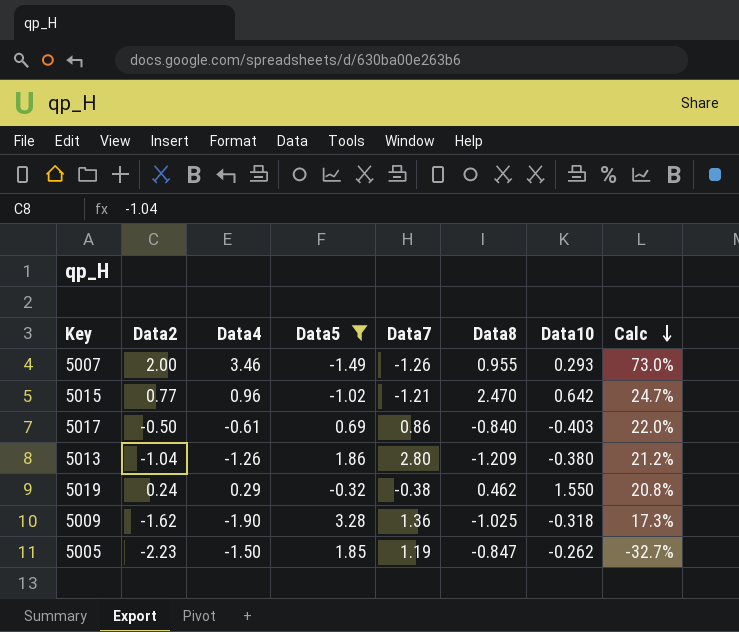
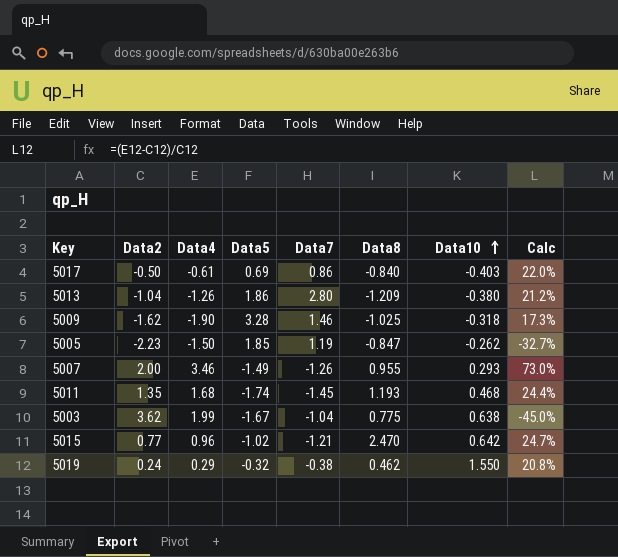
filter: Data5 >= -1.49 -> none
row order: Calc descending -> Data10 ascending
5009 | Data7: 1.36 -> 1.46

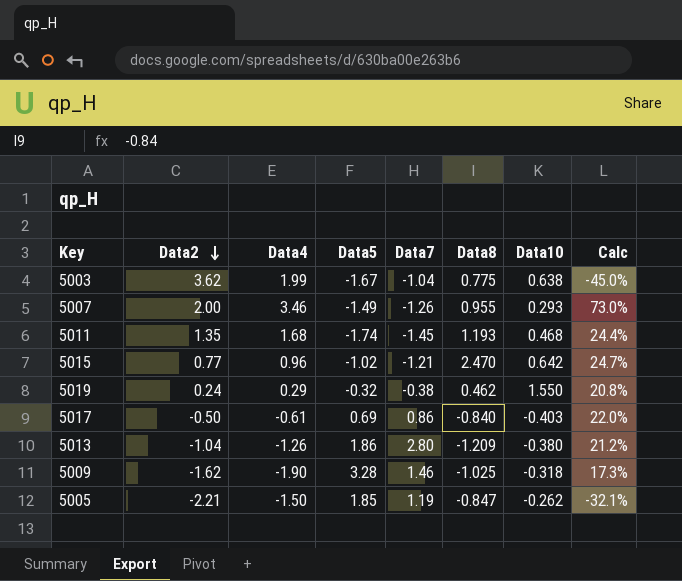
row order: Data10 ascending -> Data2 descending
5005 | Data2: -2.23 -> -2.21
5005 | Calc: -32.7% -> -32.1%

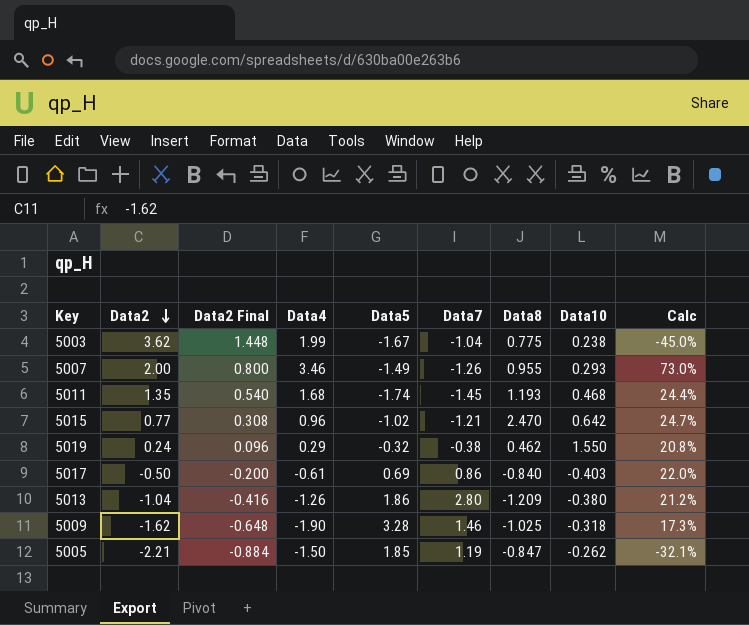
column Data2 Final | formula: none -> [Data2] * 0.4
5003 | Data10: 0.638 -> 0.238

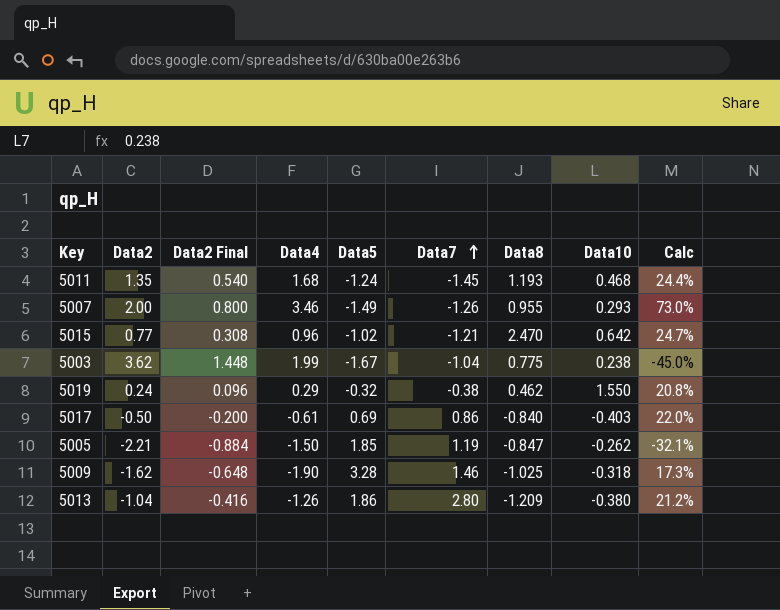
row order: Data2 descending -> Data7 ascending
5011 | Data5: -1.74 -> -1.24

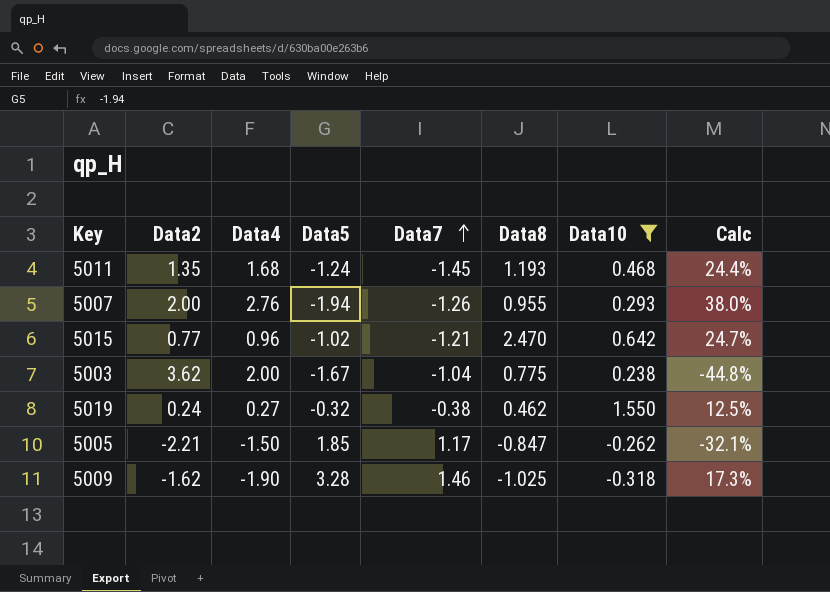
filter: none -> Data10 >= -0.318
column Data2 Final | formula: [Data2] * 0.4 -> none
5007 | Data4: 3.46 -> 2.76
5007 | Data5: -1.49 -> -1.94
5007 | Calc: 73.0% -> 38.0%
5003 | Data4: 1.99 -> 2.00
5003 | Calc: -45.0% -> -44.8%
5019 | Data4: 0.29 -> 0.27
5019 | Calc: 20.8% -> 12.5%
5005 | Data7: 1.19 -> 1.17

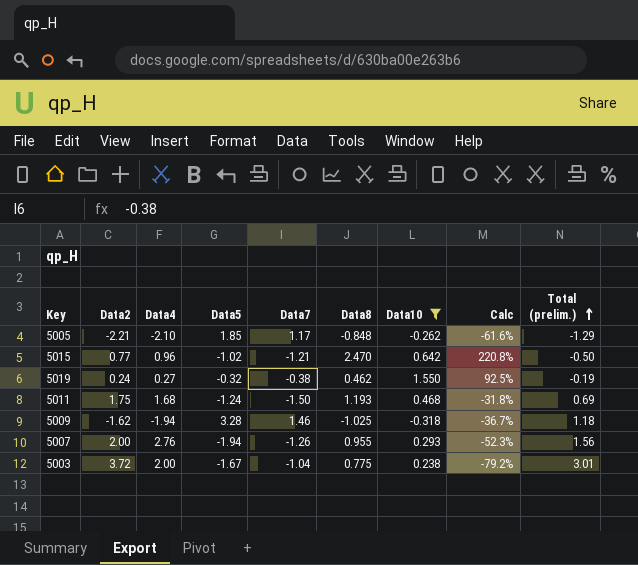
row order: Data7 ascending -> Total (prelim.) ascending
column Calc | formula: ([Data4] - [Data2]) / [Data2] -> ([Data8] - [Data2]) / [Data2]
column Total (prelim.) | formula: none -> [Data2] + [Data4] + [Data5] + [Data7]
5005 | Data4: -1.50 -> -2.10
5005 | Data8: -0.847 -> -0.848
5011 | Data2: 1.35 -> 1.75
5011 | Data7: -1.45 -> -1.50
5009 | Data4: -1.90 -> -1.94
5003 | Data2: 3.62 -> 3.72

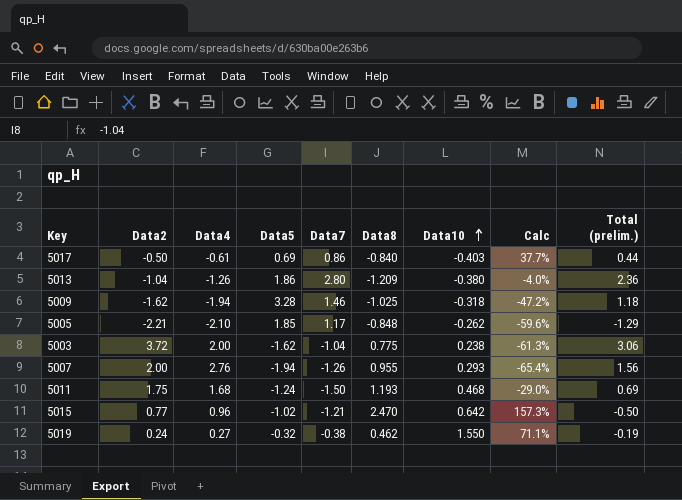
filter: Data10 >= -0.318 -> none
row order: Total (prelim.) ascending -> Data10 ascending
column Calc | formula: ([Data8] - [Data2]) / [Data2] -> ([Data8] - [Data4]) / [Data4]
5003 | Data5: -1.67 -> -1.62
5003 | Total (prelim.): 3.01 -> 3.06

